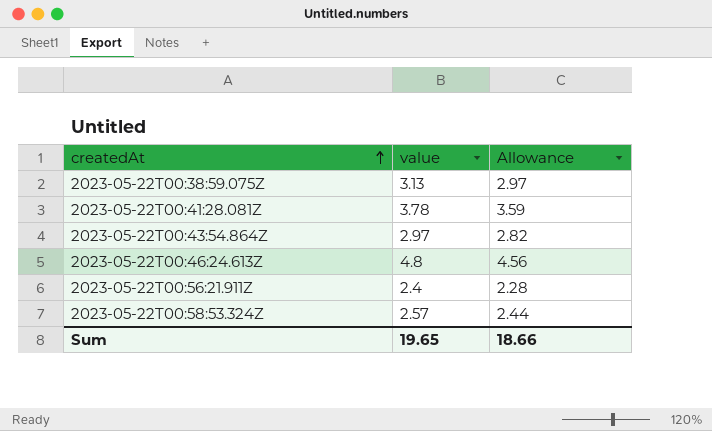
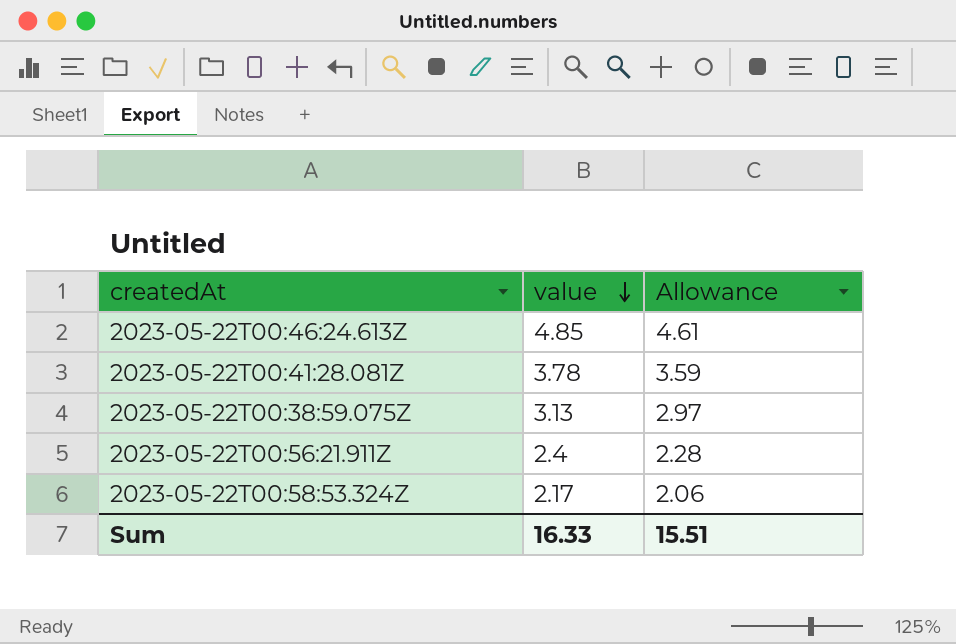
row order: createdAt ascending -> value descending
row 2023-05-22T00:43:54.864Z: 2.97 | 2.82 -> none
2023-05-22T00:46:24.613Z | value: 4.8 -> 4.85
2023-05-22T00:46:24.613Z | Allowance: 4.56 -> 4.61
2023-05-22T00:58:53.324Z | value: 2.57 -> 2.17
2023-05-22T00:58:53.324Z | Allowance: 2.44 -> 2.06
Sum | value: 19.65 -> 16.33
Sum | Allowance: 18.66 -> 15.51

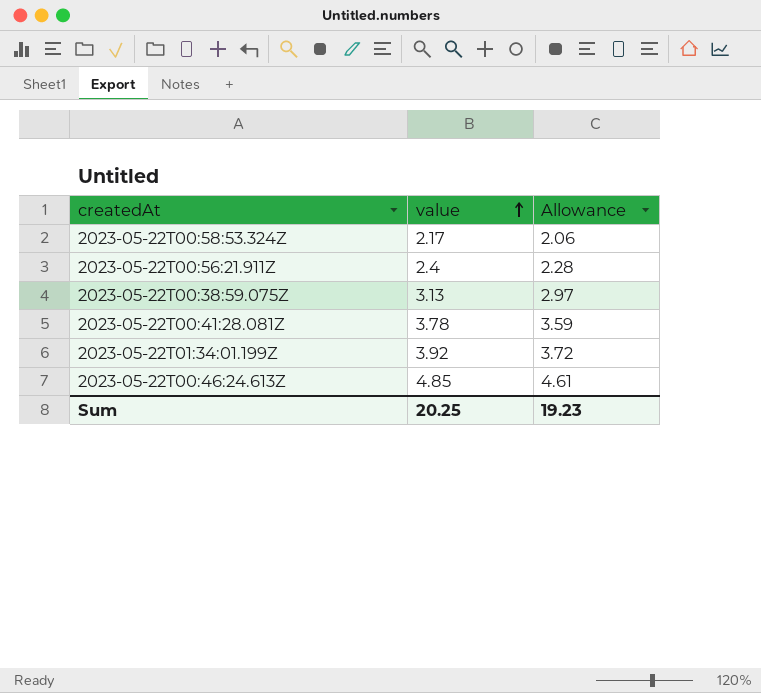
row order: value descending -> value ascending
row 2023-05-22T01:34:01.199Z: none -> 3.92 | 3.72
Sum | value: 16.33 -> 20.25
Sum | Allowance: 15.51 -> 19.23

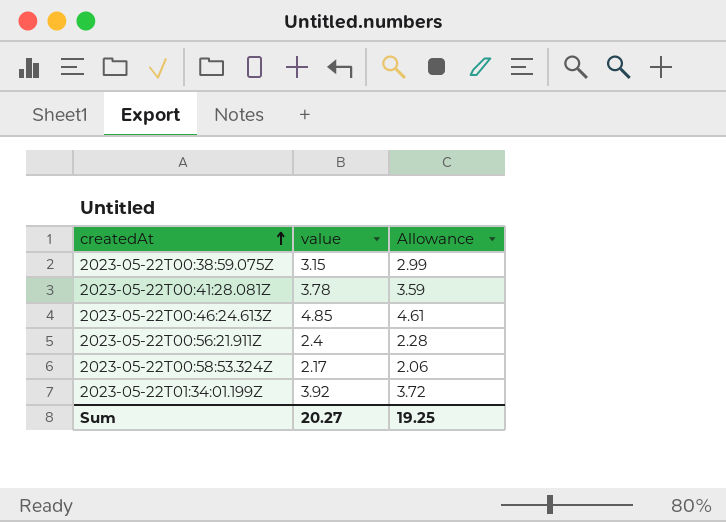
row order: value ascending -> createdAt ascending
2023-05-22T00:38:59.075Z | value: 3.13 -> 3.15
2023-05-22T00:38:59.075Z | Allowance: 2.97 -> 2.99
Sum | value: 20.25 -> 20.27
Sum | Allowance: 19.23 -> 19.25

